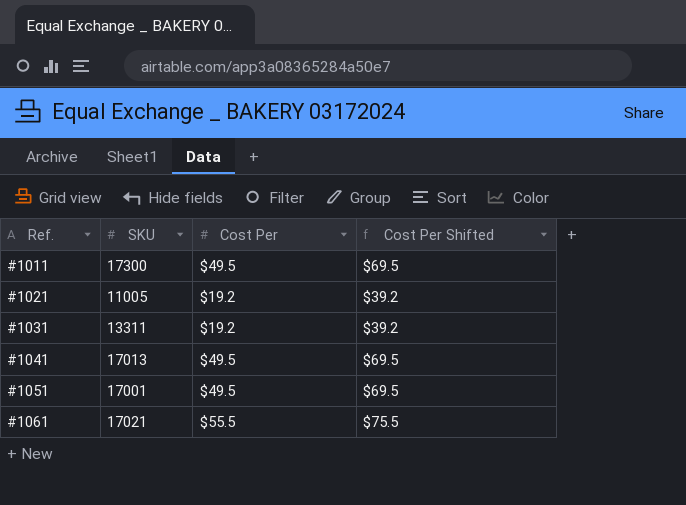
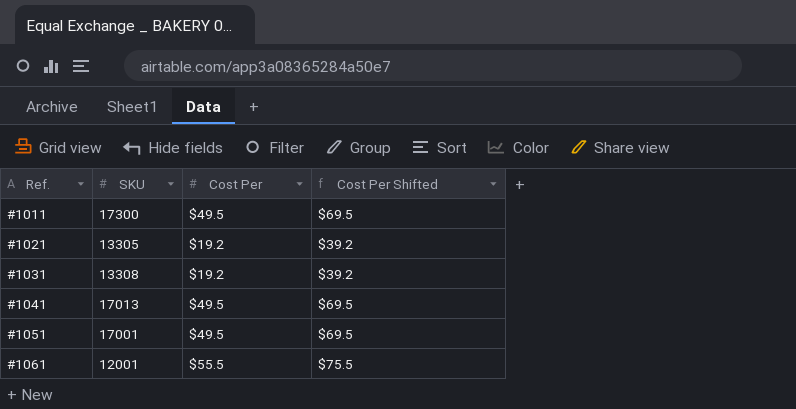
#1021 | SKU: 11005 -> 13305
#1031 | SKU: 13311 -> 13308
#1061 | SKU: 17021 -> 12001

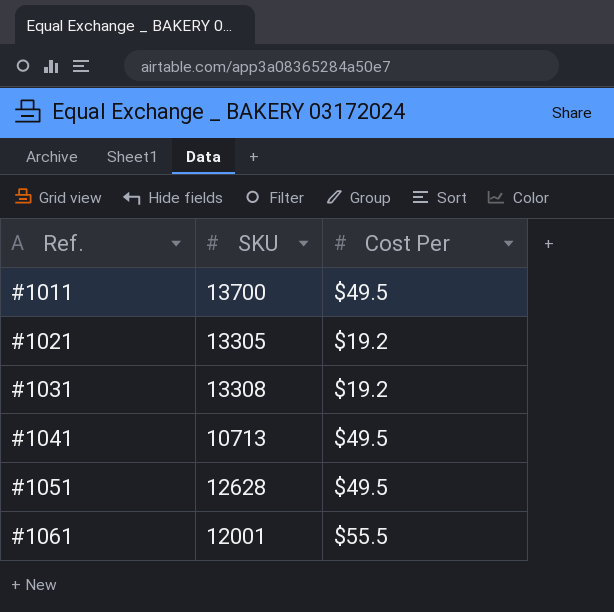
column Cost Per Shifted | formula: [Cost Per] + 20 -> none
#1011 | SKU: 17300 -> 13700
#1041 | SKU: 17013 -> 10713
#1051 | SKU: 17001 -> 12628

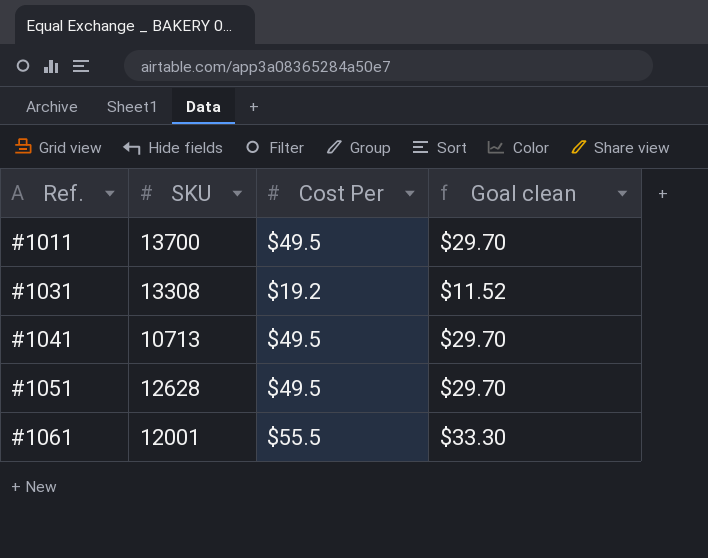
column Goal clean | formula: none -> [Cost Per] * 0.6
row #1021: 13305 | $19.2 -> none

